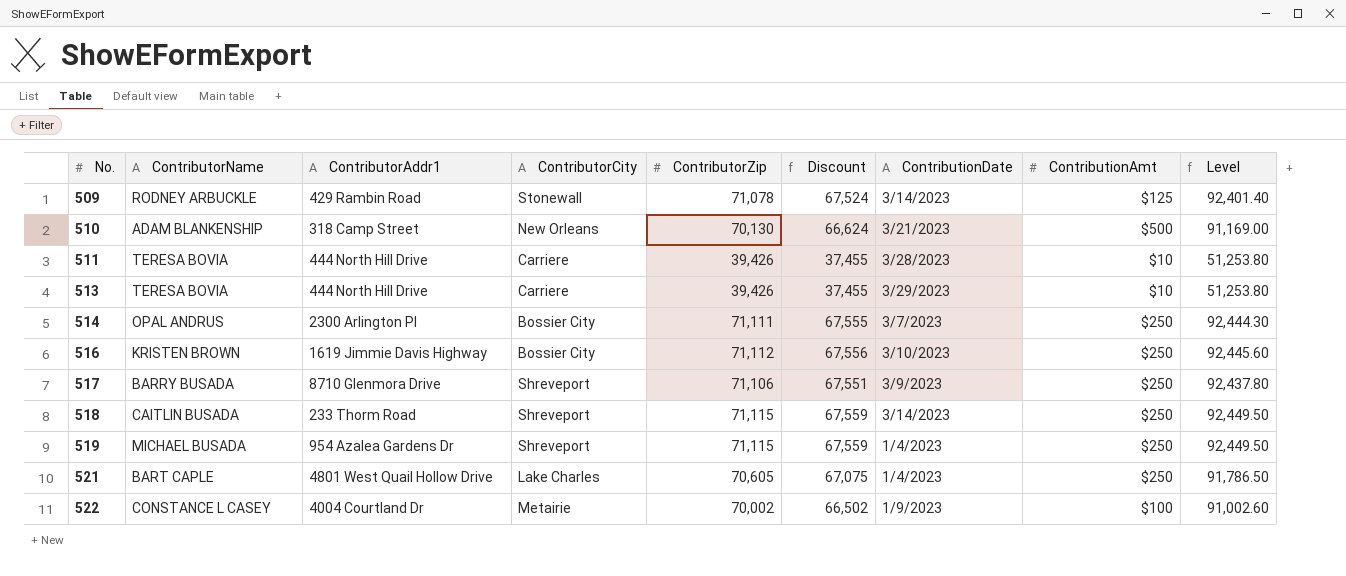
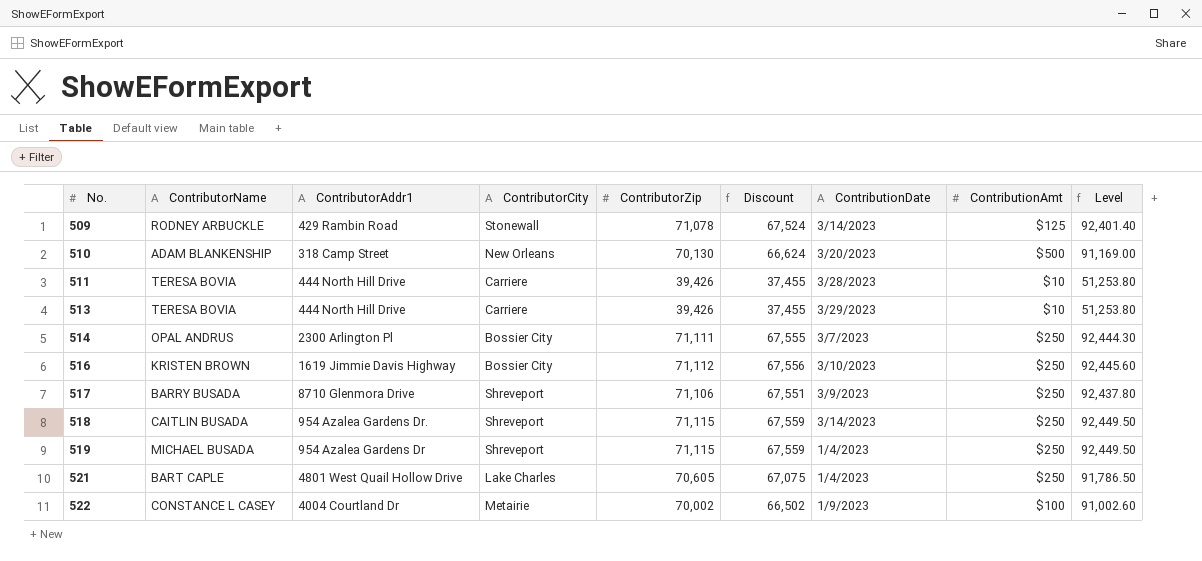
510 | ContributionDate: 3/21/2023 -> 3/20/2023
518 | ContributorAddr1: 233 Thorm Road -> 954 Azalea Gardens Dr.

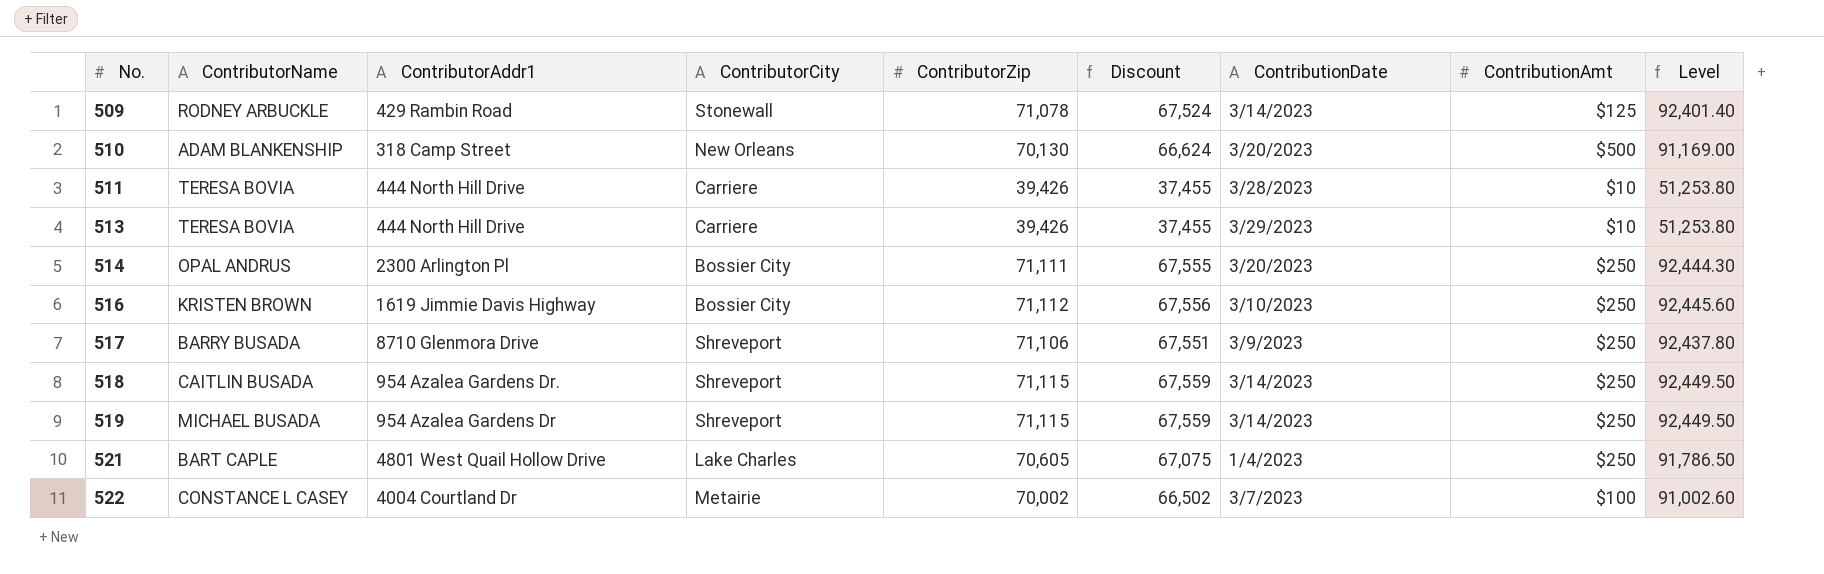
514 | ContributionDate: 3/7/2023 -> 3/20/2023
519 | ContributionDate: 1/4/2023 -> 3/14/2023
522 | ContributionDate: 1/9/2023 -> 3/7/2023

